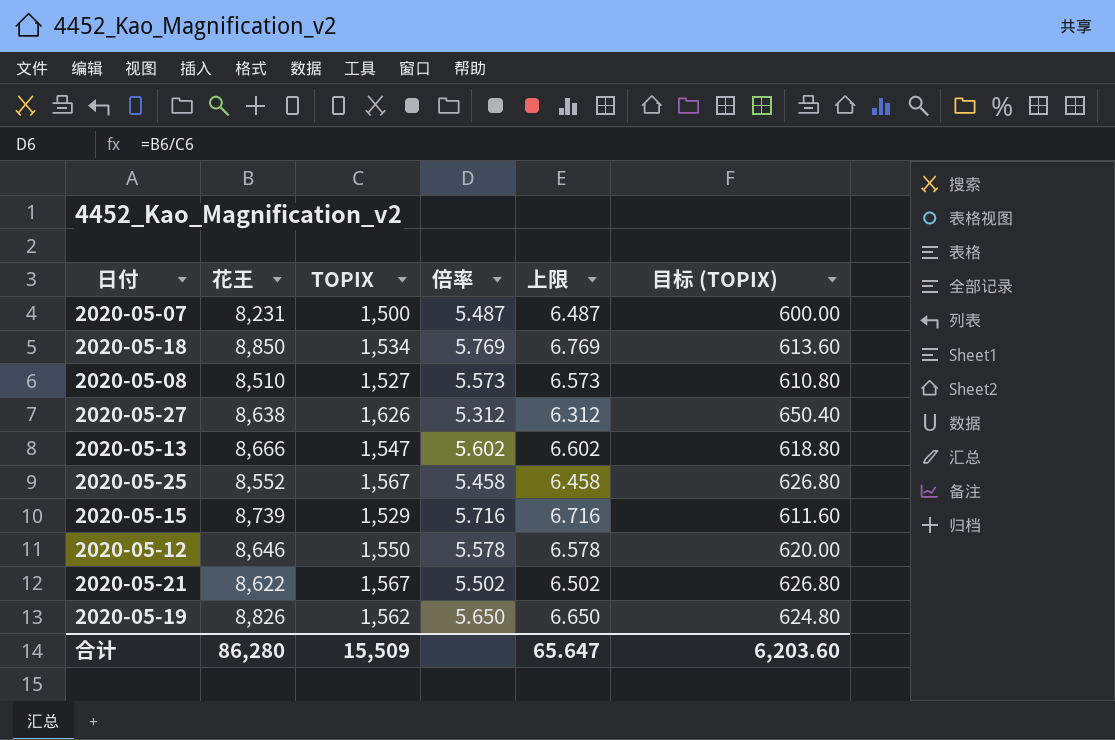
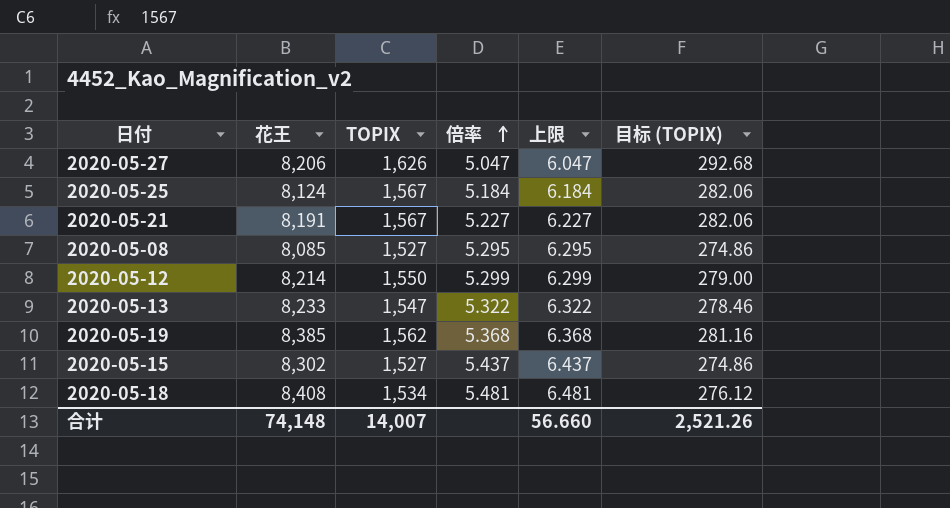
row order: none -> 倍率 ascending
column 目标 (TOPIX) | formula: [TOPIX] * 0.4 -> [TOPIX] * 0.18
row 2020-05-07: 8,231 | 1,500 | 5.487 | 6.487 | 600.00 -> none
2020-05-27 | 花王: 8,638 -> 8,206
2020-05-27 | 倍率: 5.312 -> 5.047
2020-05-27 | 上限: 6.312 -> 6.047
2020-05-25 | 花王: 8,552 -> 8,124
2020-05-25 | 倍率: 5.458 -> 5.184
2020-05-25 | 上限: 6.458 -> 6.184
2020-05-21 | 花王: 8,622 -> 8,191
2020-05-21 | 倍率: 5.502 -> 5.227
2020-05-21 | 上限: 6.502 -> 6.227
2020-05-08 | 花王: 8,510 -> 8,085
2020-05-08 | 倍率: 5.573 -> 5.295
2020-05-08 | 上限: 6.573 -> 6.295
2020-05-12 | 花王: 8,646 -> 8,214
2020-05-12 | 倍率: 5.578 -> 5.299
2020-05-12 | 上限: 6.578 -> 6.299
2020-05-13 | 花王: 8,666 -> 8,233
2020-05-13 | 倍率: 5.602 -> 5.322
2020-05-13 | 上限: 6.602 -> 6.322
2020-05-19 | 花王: 8,826 -> 8,385
2020-05-19 | 倍率: 5.650 -> 5.368
2020-05-19 | 上限: 6.650 -> 6.368
2020-05-15 | 花王: 8,739 -> 8,302
2020-05-15 | TOPIX: 1,529 -> 1,527
2020-05-15 | 倍率: 5.716 -> 5.437
2020-05-15 | 上限: 6.716 -> 6.437
2020-05-18 | 花王: 8,850 -> 8,408
2020-05-18 | 倍率: 5.769 -> 5.481
2020-05-18 | 上限: 6.769 -> 6.481
合计 | 花王: 86,280 -> 74,148
合计 | TOPIX: 15,509 -> 14,007
合计 | 上限: 65.647 -> 56.660
合计 | 目标 (TOPIX): 6,203.60 -> 2,521.26

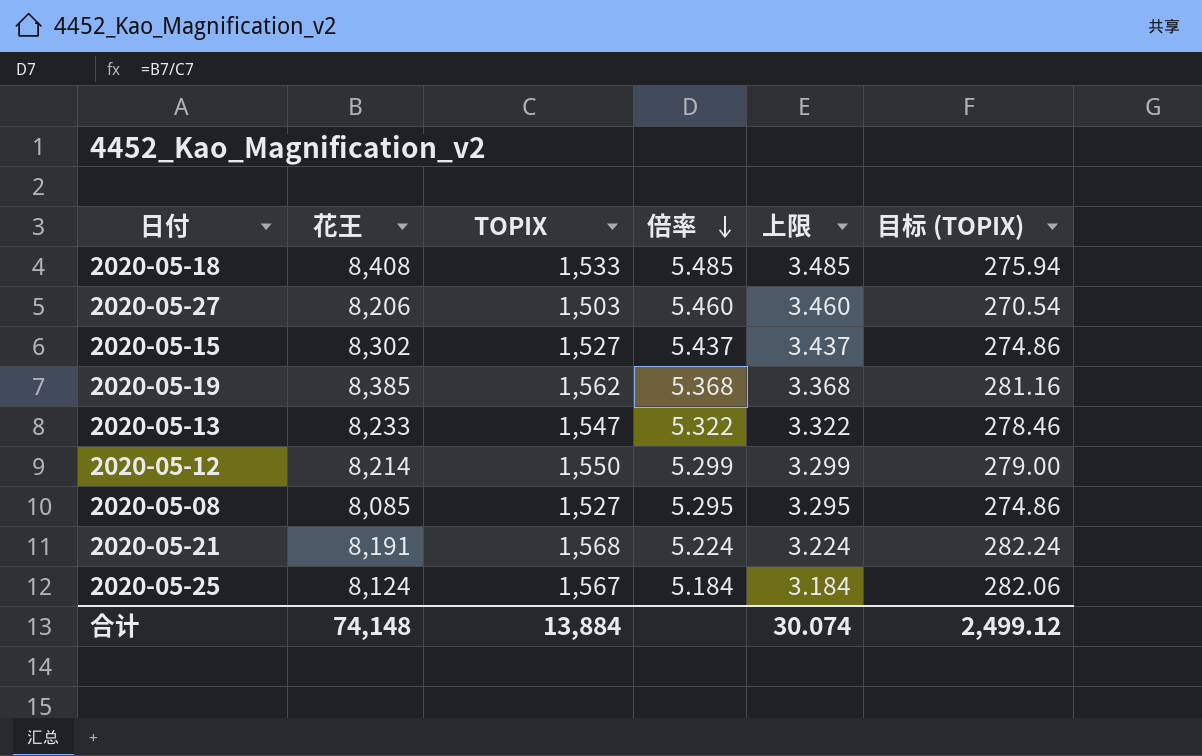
row order: 倍率 ascending -> 倍率 descending
column 上限 | formula: [倍率] + 1 -> [倍率] - 2
2020-05-18 | TOPIX: 1,534 -> 1,533
2020-05-18 | 倍率: 5.481 -> 5.485
2020-05-18 | 目标 (TOPIX): 276.12 -> 275.94
2020-05-27 | TOPIX: 1,626 -> 1,503
2020-05-27 | 倍率: 5.047 -> 5.460
2020-05-27 | 目标 (TOPIX): 292.68 -> 270.54
2020-05-21 | TOPIX: 1,567 -> 1,568
2020-05-21 | 倍率: 5.227 -> 5.224
2020-05-21 | 目标 (TOPIX): 282.06 -> 282.24
合计 | TOPIX: 14,007 -> 13,884
合计 | 上限: 56.660 -> 30.074
合计 | 目标 (TOPIX): 2,521.26 -> 2,499.12

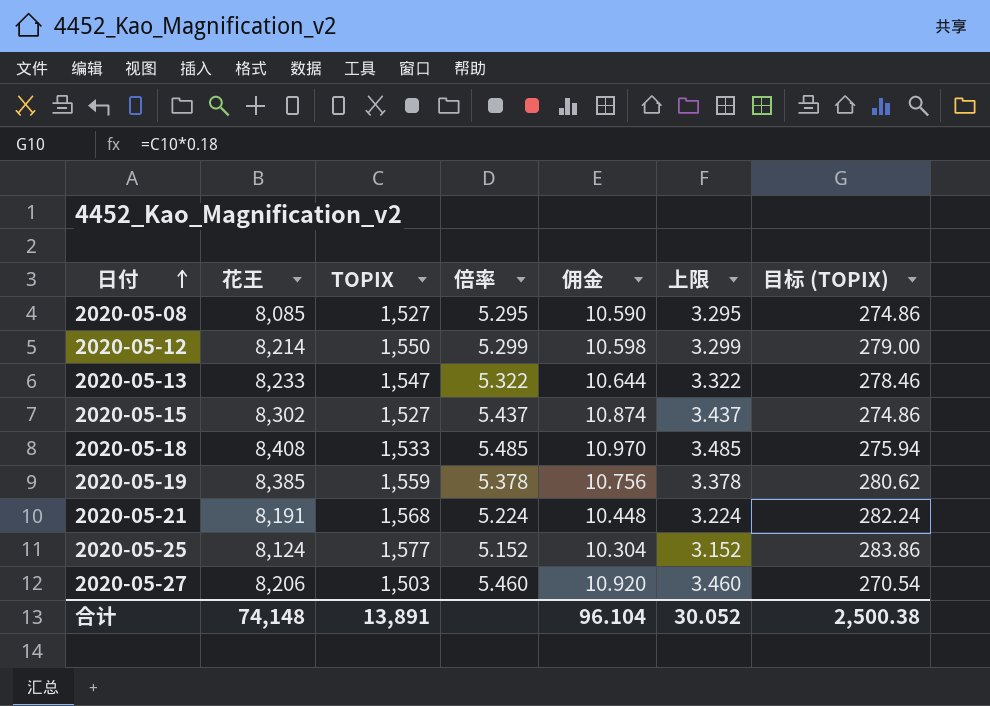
row order: 倍率 descending -> 日付 ascending
column 佣金 | formula: none -> [倍率] * 2
2020-05-19 | TOPIX: 1,562 -> 1,559
2020-05-19 | 倍率: 5.368 -> 5.378
2020-05-19 | 上限: 3.368 -> 3.378
2020-05-19 | 目标 (TOPIX): 281.16 -> 280.62
2020-05-25 | TOPIX: 1,567 -> 1,577
2020-05-25 | 倍率: 5.184 -> 5.152
2020-05-25 | 上限: 3.184 -> 3.152
2020-05-25 | 目标 (TOPIX): 282.06 -> 283.86
合计 | TOPIX: 13,884 -> 13,891
合计 | 上限: 30.074 -> 30.052
合计 | 目标 (TOPIX): 2,499.12 -> 2,500.38

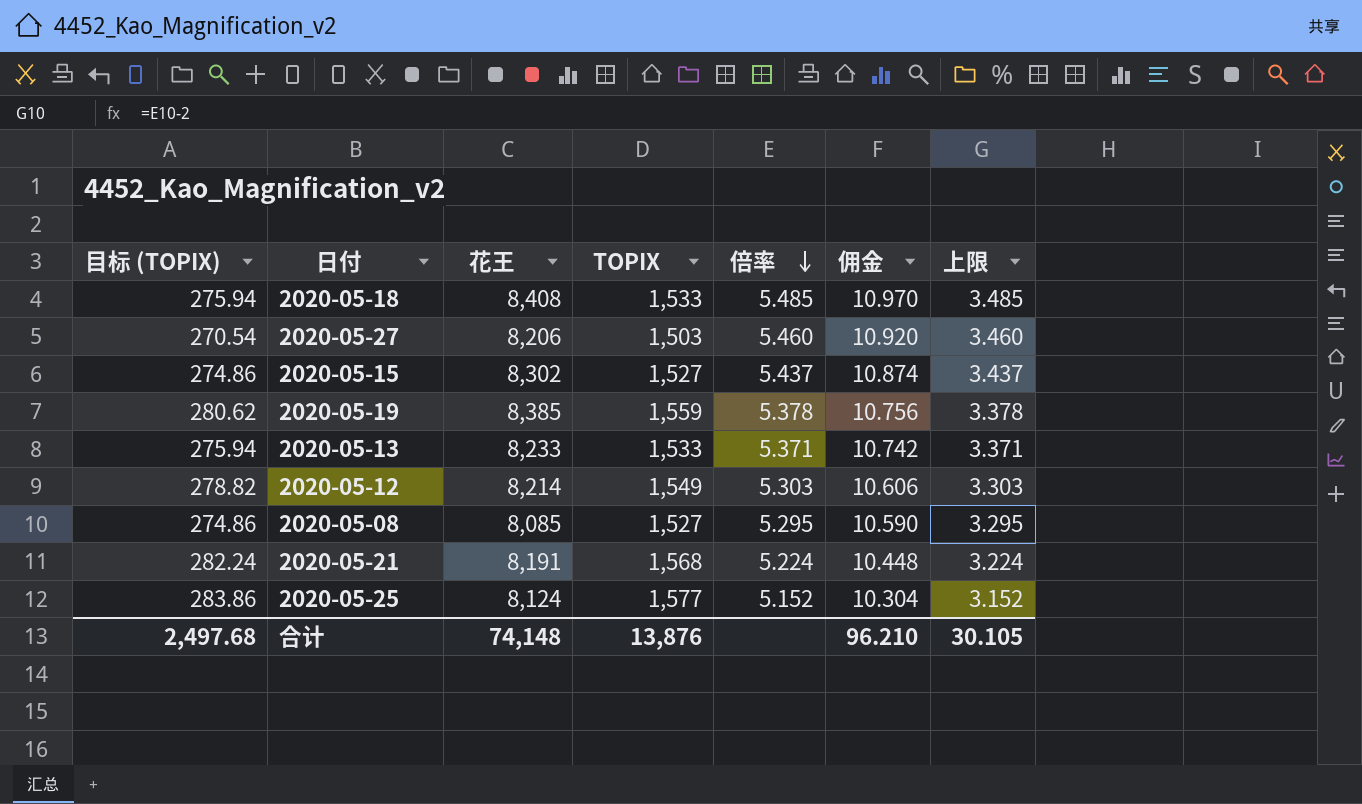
row order: 日付 ascending -> 倍率 descending
column 目标 (TOPIX) | position: 7 -> 1
2020-05-13 | 目标 (TOPIX): 278.46 -> 275.94
2020-05-13 | TOPIX: 1,547 -> 1,533
2020-05-13 | 倍率: 5.322 -> 5.371
2020-05-13 | 佣金: 10.644 -> 10.742
2020-05-13 | 上限: 3.322 -> 3.371
2020-05-12 | 目标 (TOPIX): 279.00 -> 278.82
2020-05-12 | TOPIX: 1,550 -> 1,549
2020-05-12 | 倍率: 5.299 -> 5.303
2020-05-12 | 佣金: 10.598 -> 10.606
2020-05-12 | 上限: 3.299 -> 3.303
合计 | 目标 (TOPIX): 2,500.38 -> 2,497.68
合计 | TOPIX: 13,891 -> 13,876
合计 | 佣金: 96.104 -> 96.210
合计 | 上限: 30.052 -> 30.105

